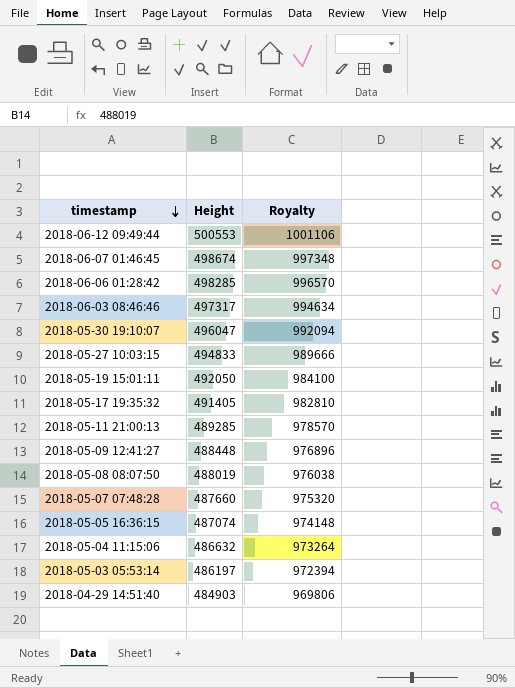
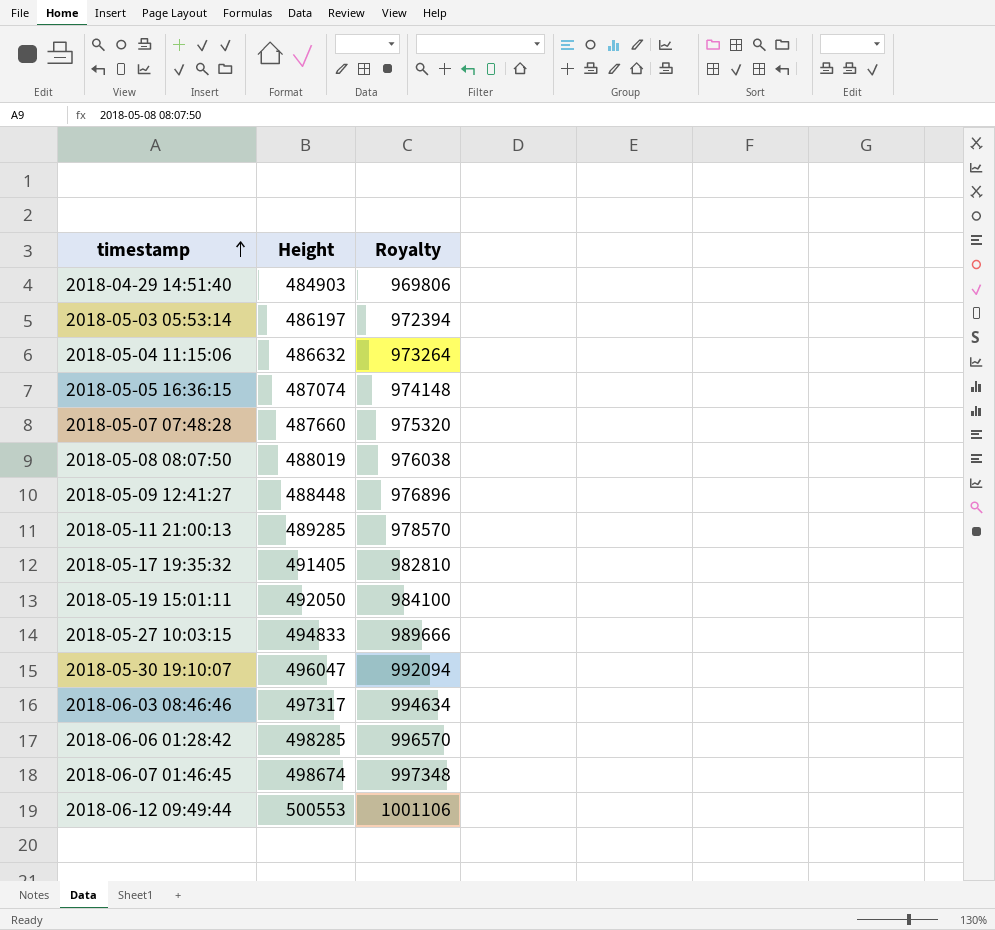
row order: timestamp descending -> timestamp ascending

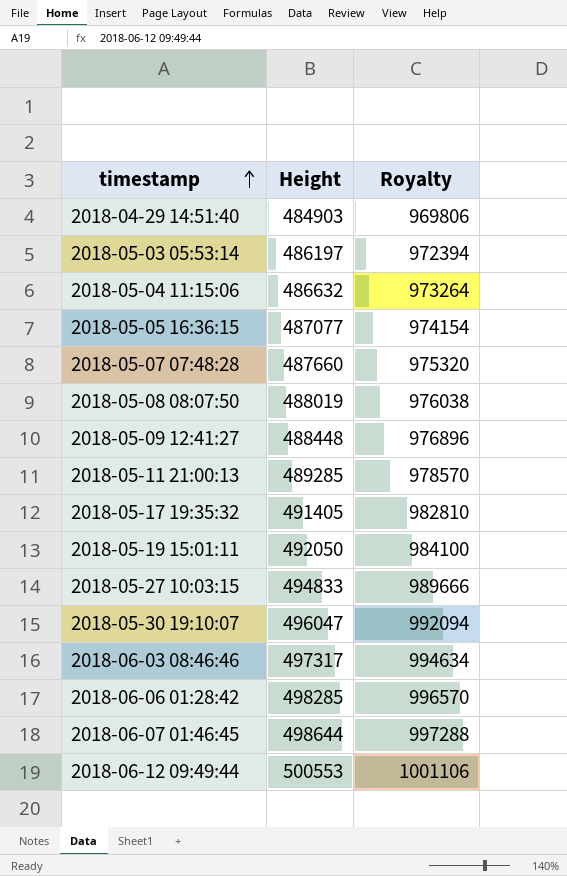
2018-05-05 16:36:15 | Height: 487074 -> 487077
2018-05-05 16:36:15 | Royalty: 974148 -> 974154
2018-06-07 01:46:45 | Height: 498674 -> 498644
2018-06-07 01:46:45 | Royalty: 997348 -> 997288

